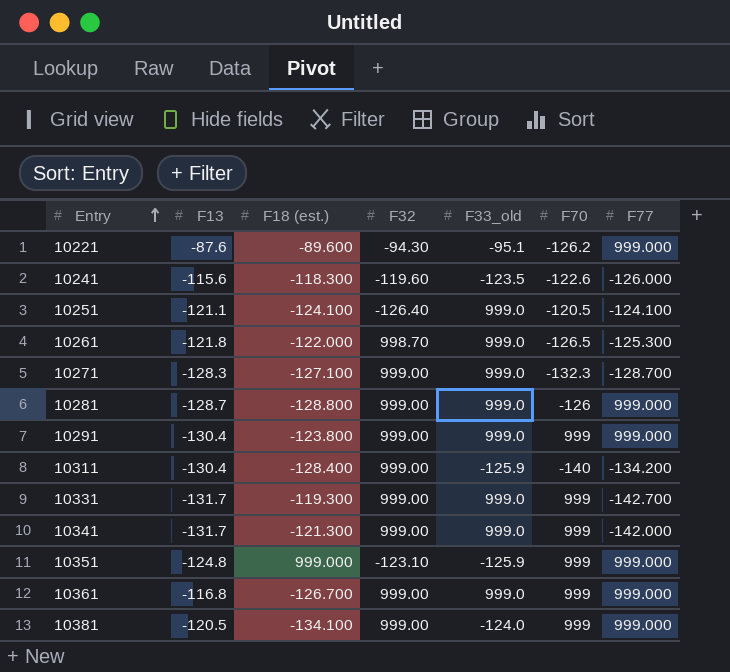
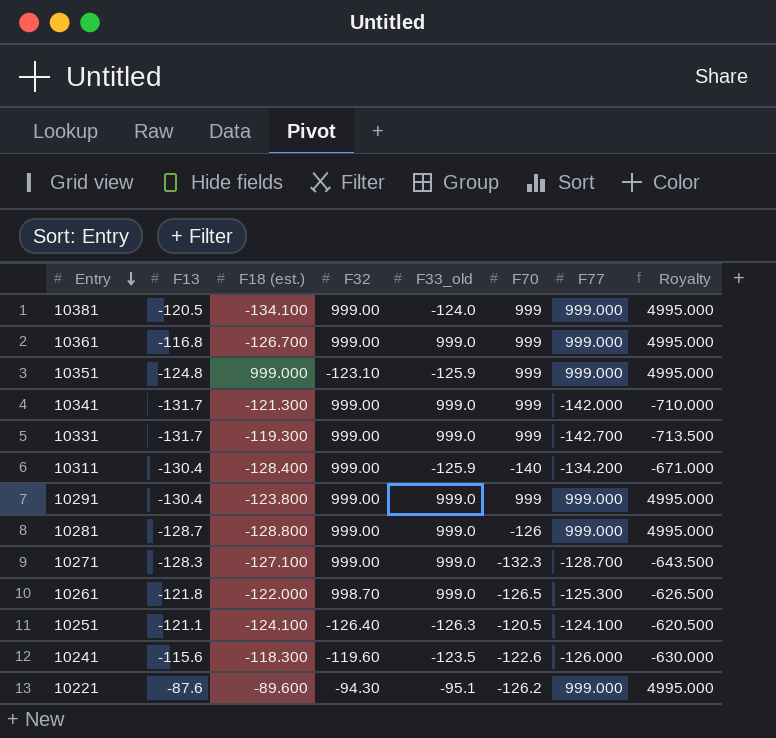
row order: Entry ascending -> Entry descending
column Royalty | formula: none -> [F77] * 5
10251 | F33_old: 999.0 -> -126.3

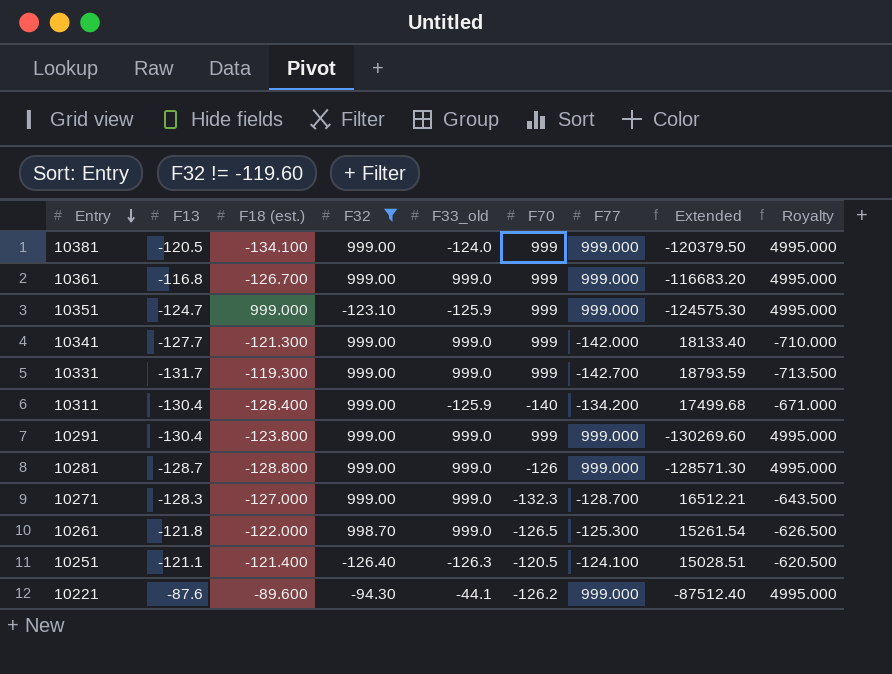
filter: none -> F32 != -119.60
column Extended | formula: none -> [F13] * [F77]
10351 | F13: -124.8 -> -124.7
10341 | F13: -131.7 -> -127.7
10271 | F18 (est.): -127.100 -> -127.000
10251 | F18 (est.): -124.100 -> -121.400
10221 | F33_old: -95.1 -> -44.1

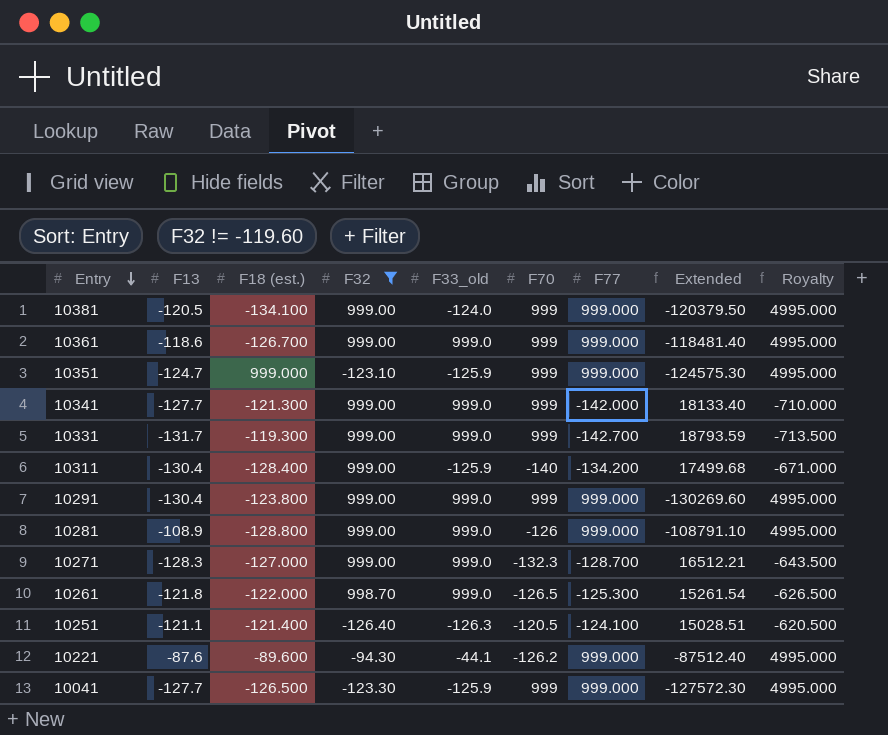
10361 | F13: -116.8 -> -118.6
10361 | Extended: -116683.20 -> -118481.40
10281 | F13: -128.7 -> -108.9
10281 | Extended: -128571.30 -> -108791.10
row 10041: none -> -127.7 | -126.500 | -123.30 | -125.9 | 999 | 999.000 | -127572.30 | 4995.000

